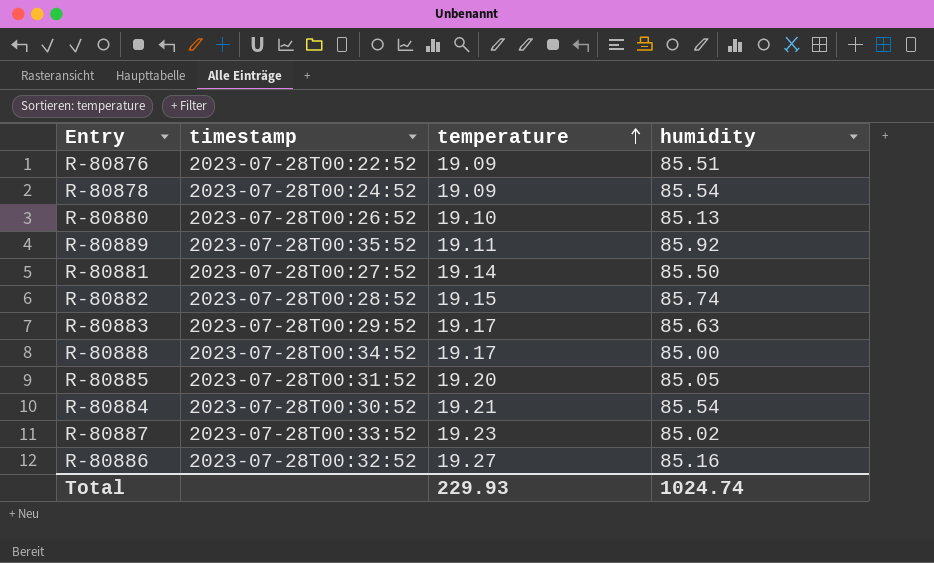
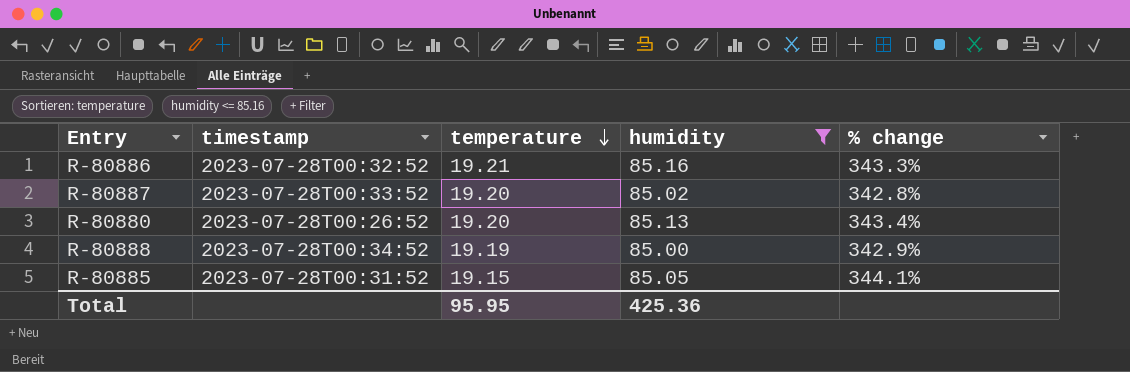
filter: none -> humidity <= 85.16
row order: temperature ascending -> temperature descending
column % change | formula: none -> ([humidity] - [temperature]) / [temperature]
R-80886 | temperature: 19.27 -> 19.21
R-80887 | temperature: 19.23 -> 19.20
R-80880 | temperature: 19.10 -> 19.20
R-80888 | temperature: 19.17 -> 19.19
R-80885 | temperature: 19.20 -> 19.15
Total | temperature: 229.93 -> 95.95
Total | humidity: 1024.74 -> 425.36

